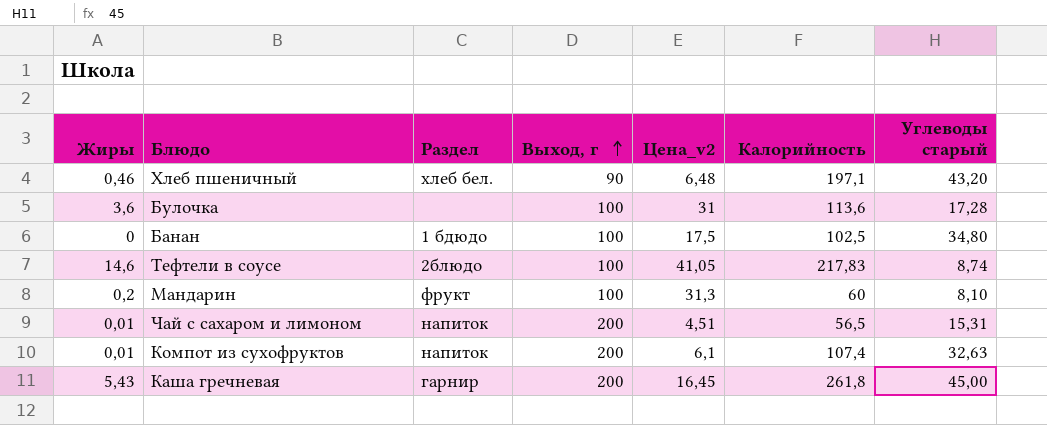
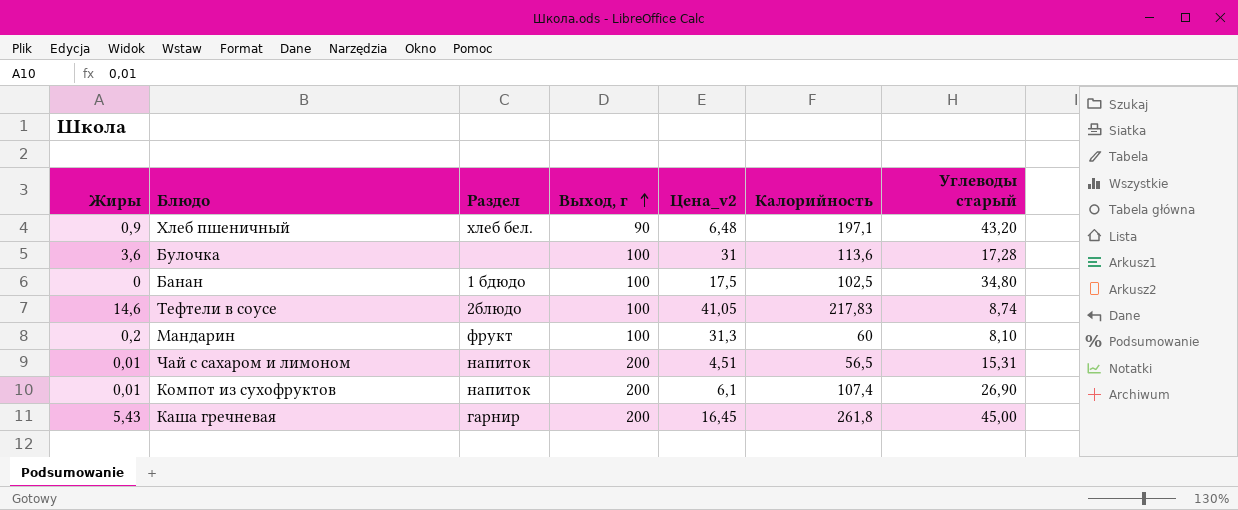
Хлеб пшеничный | Жиры: 0,46 -> 0,9
Компот из сухофруктов | Углеводы старый: 32,63 -> 26,90

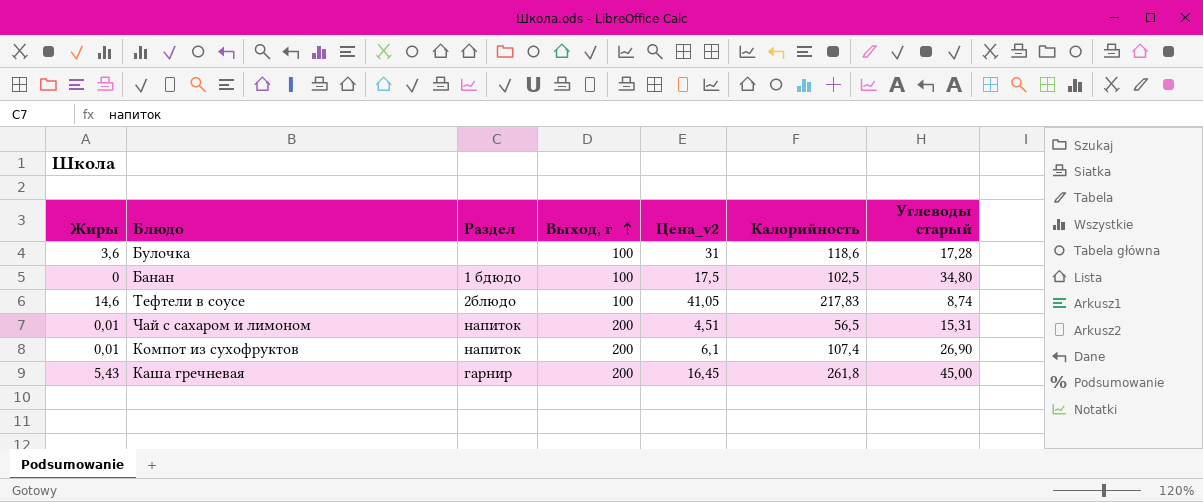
row Хлеб пшеничный: 0,9 | хлеб бел. | 90 | 6,48 | 197,1 | 43,20 -> none
row Мандарин: 0,2 | фрукт | 100 | 31,3 | 60 | 8,10 -> none
Булочка | Калорийность: 113,6 -> 118,6

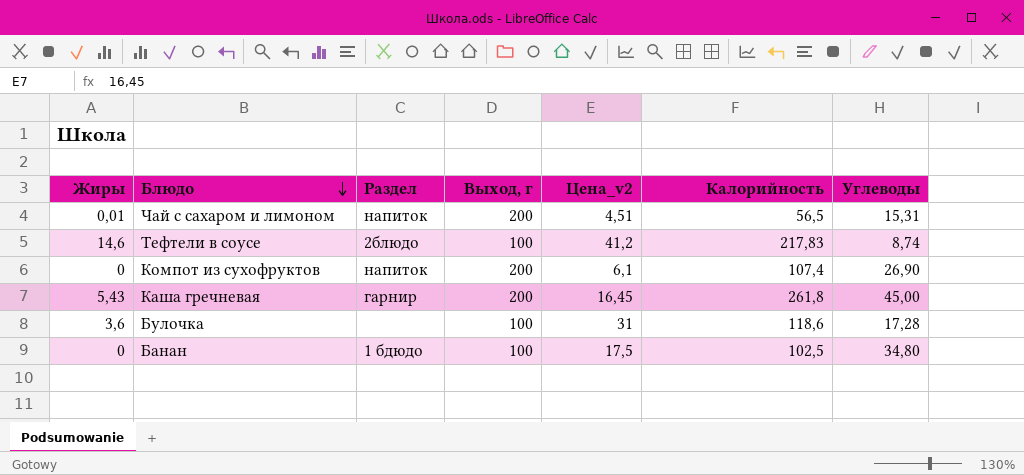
row order: Выход, г ascending -> Блюдо descending
column name: Углеводы старый -> Углеводы
Тефтели в соусе | Цена_v2: 41,05 -> 41,2
Компот из сухофруктов | Жиры: 0,01 -> 0

